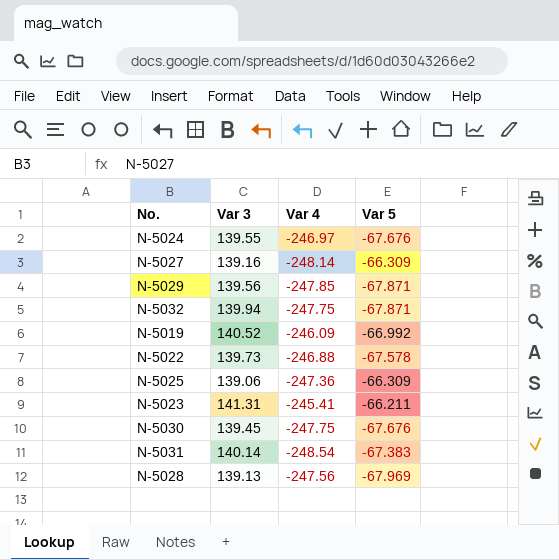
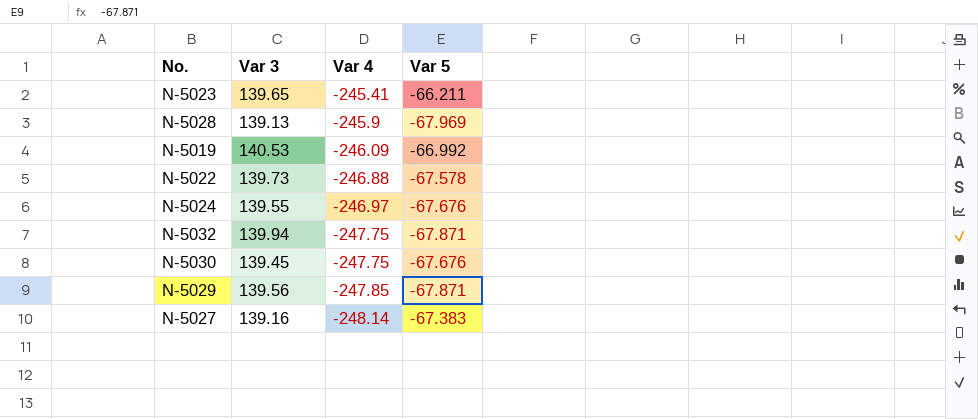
row order: none -> Var 4 descending
row N-5025: 139.06 | -247.36 | -66.309 -> none
row N-5031: 140.14 | -248.54 | -67.383 -> none
N-5023 | Var 3: 141.31 -> 139.65
N-5028 | Var 4: -247.56 -> -245.9
N-5019 | Var 3: 140.52 -> 140.53
N-5027 | Var 5: -66.309 -> -67.383

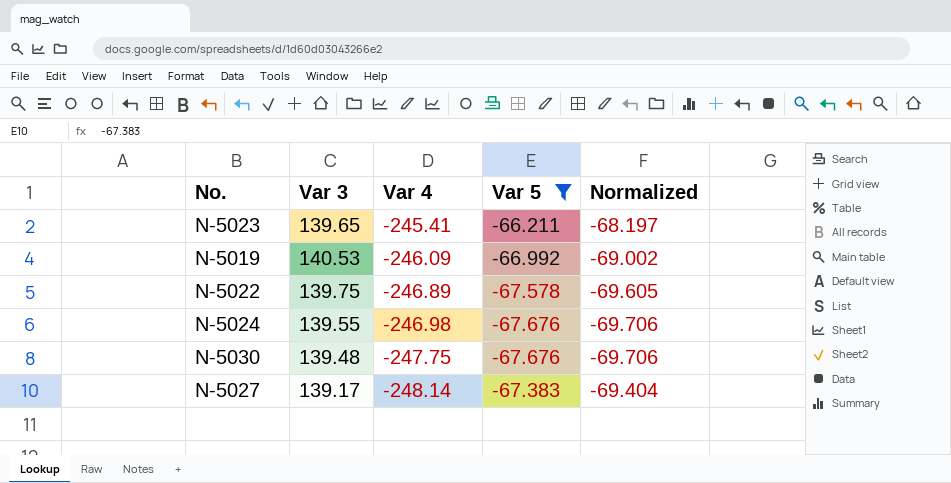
filter: none -> Var 5 >= -67.676
column Normalized | formula: none -> [Var 5] * 1.03
N-5022 | Var 3: 139.73 -> 139.75
N-5022 | Var 4: -246.88 -> -246.89
N-5024 | Var 4: -246.97 -> -246.98
N-5030 | Var 3: 139.45 -> 139.48
N-5027 | Var 3: 139.16 -> 139.17

